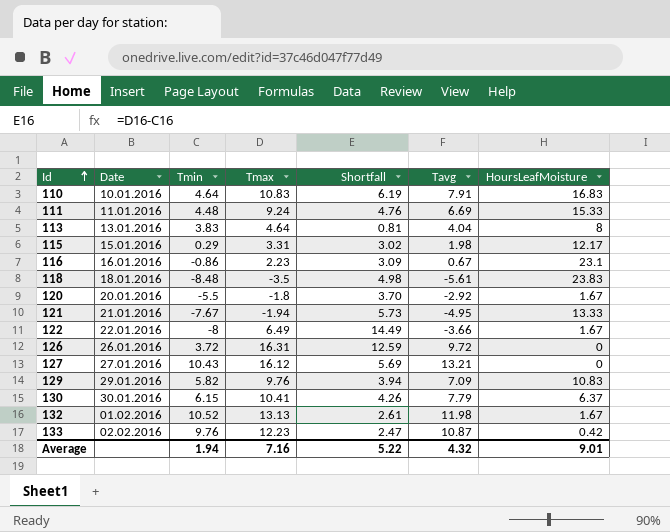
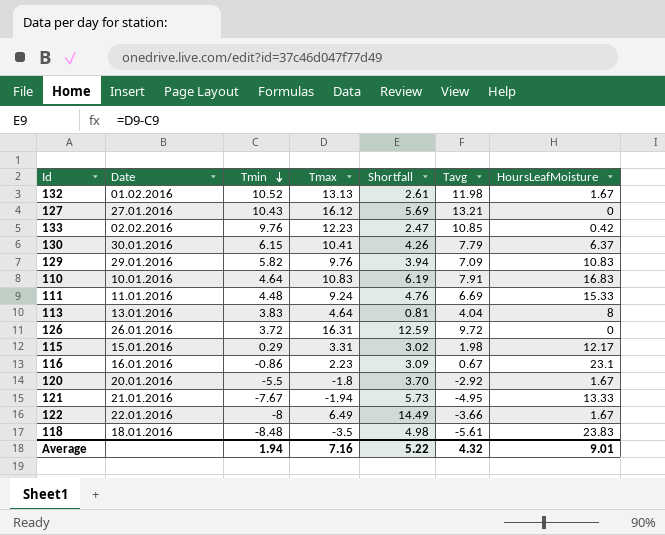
row order: Id ascending -> Tmin descending
133 | Tavg: 10.87 -> 10.85

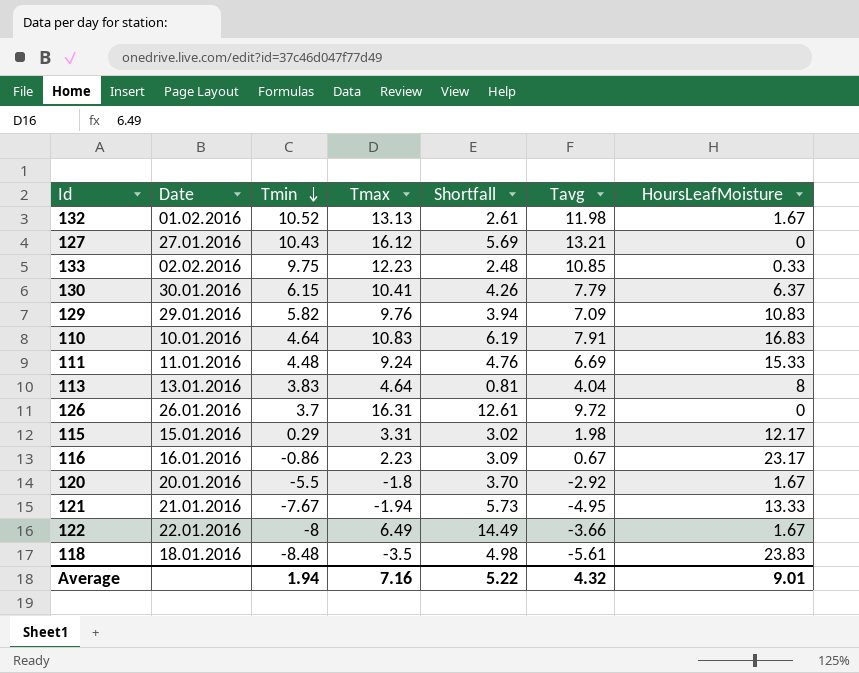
133 | Tmin: 9.76 -> 9.75
133 | Shortfall: 2.47 -> 2.48
133 | HoursLeafMoisture: 0.42 -> 0.33
126 | Tmin: 3.72 -> 3.7
126 | Shortfall: 12.59 -> 12.61
116 | HoursLeafMoisture: 23.1 -> 23.17

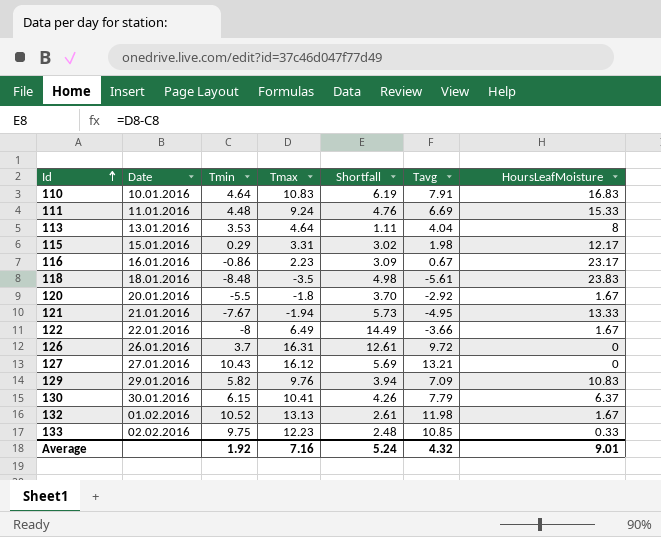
row order: Tmin descending -> Id ascending
113 | Tmin: 3.83 -> 3.53
113 | Shortfall: 0.81 -> 1.11
Average | Tmin: 1.94 -> 1.92
Average | Shortfall: 5.22 -> 5.24

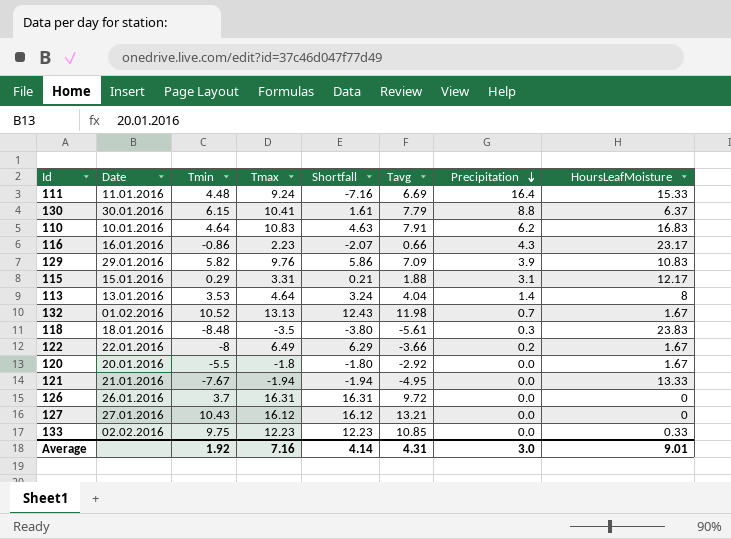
row order: Id ascending -> Precipitation descending
column Shortfall | formula: [Tmax] - [Tmin] -> [Tmax] - [Precipitation]
column Precipitation | position: none -> 7
116 | Tavg: 0.67 -> 0.66
115 | Tavg: 1.98 -> 1.88
Average | Shortfall: 5.24 -> 4.14
Average | Tavg: 4.32 -> 4.31

